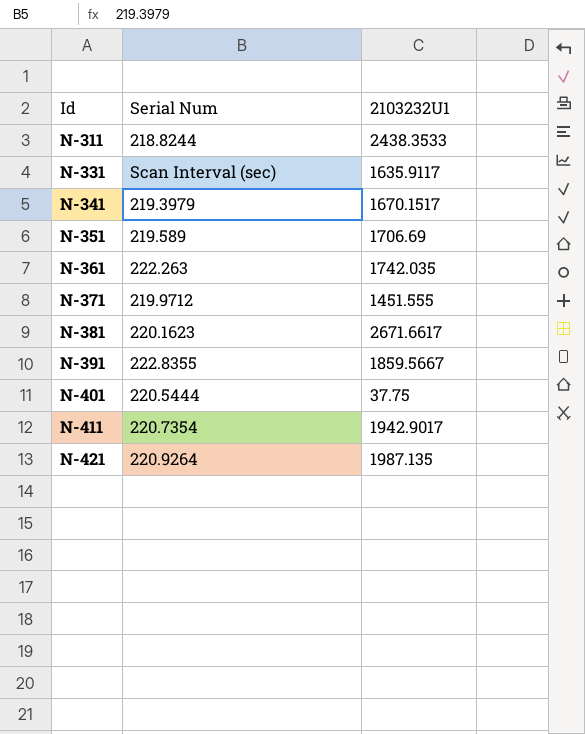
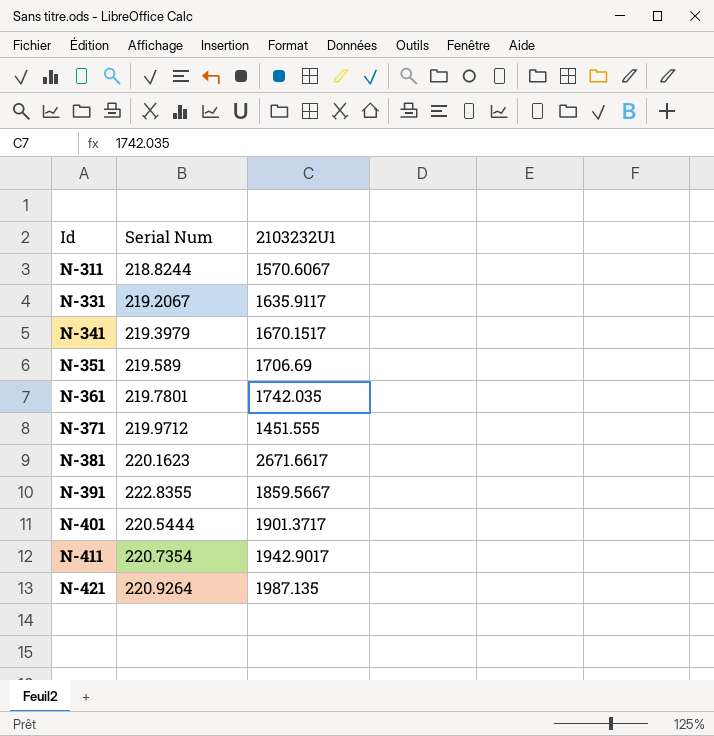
N-311 | 2103232U1: 2438.3533 -> 1570.6067
N-331 | Serial Num: Scan Interval (sec) -> 219.2067
N-361 | Serial Num: 222.263 -> 219.7801
N-401 | 2103232U1: 37.75 -> 1901.3717

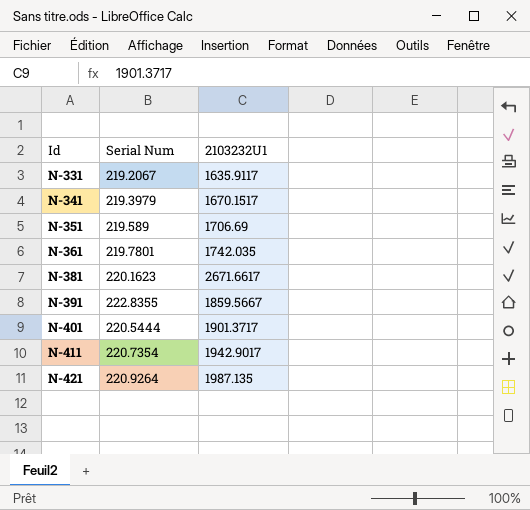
row N-311: 218.8244 | 1570.6067 -> none
row N-371: 219.9712 | 1451.555 -> none

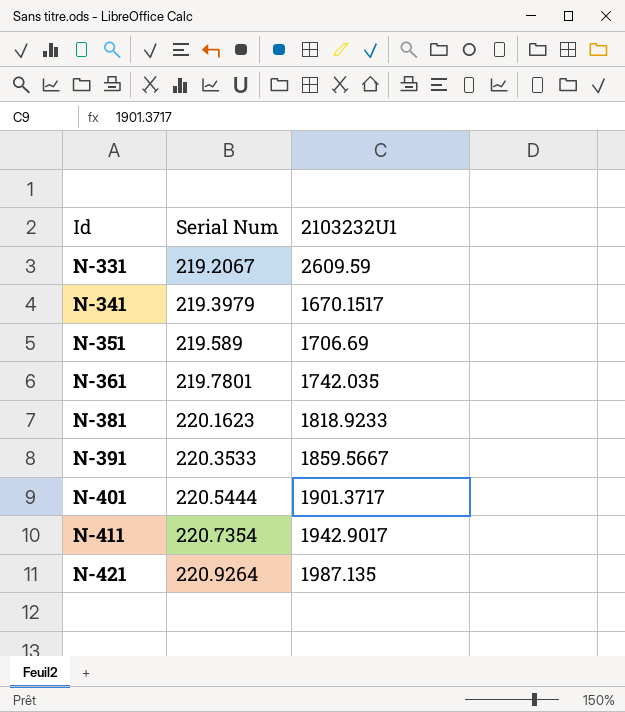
N-331 | 2103232U1: 1635.9117 -> 2609.59
N-381 | 2103232U1: 2671.6617 -> 1818.9233
N-391 | Serial Num: 222.8355 -> 220.3533

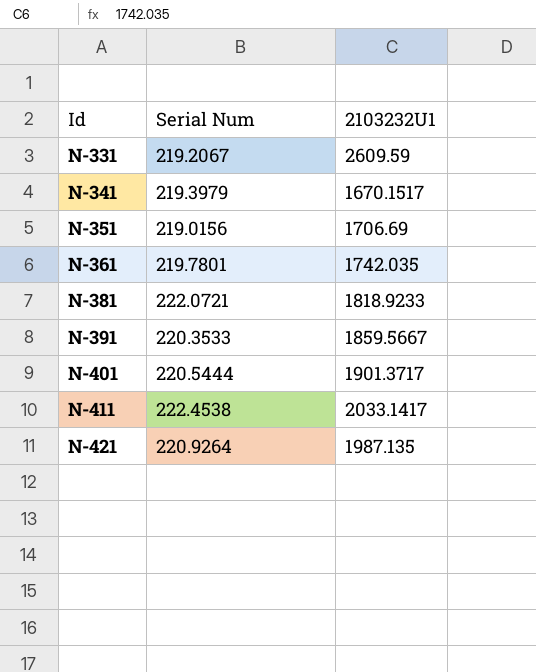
N-351 | Serial Num: 219.589 -> 219.0156
N-381 | Serial Num: 220.1623 -> 222.0721
N-411 | Serial Num: 220.7354 -> 222.4538
N-411 | 2103232U1: 1942.9017 -> 2033.1417

